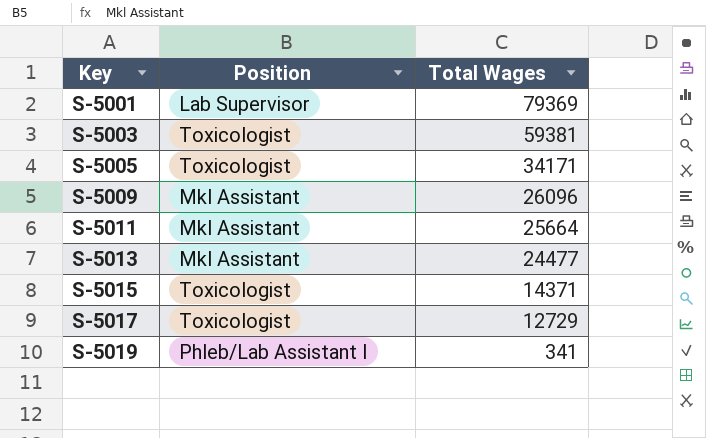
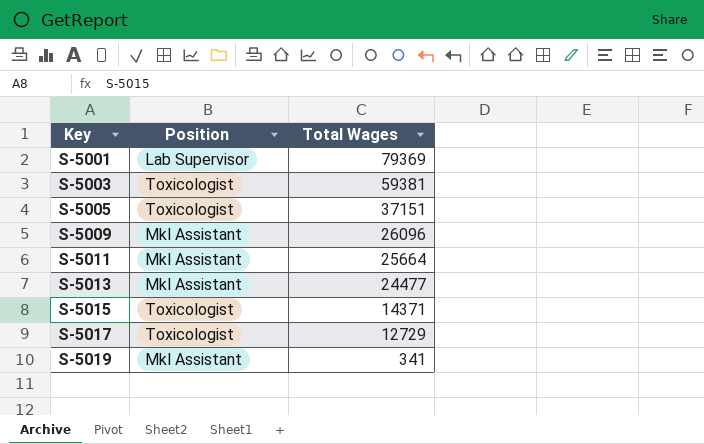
S-5005 | Total Wages: 34171 -> 37151
S-5019 | Position: Phleb/Lab Assistant I -> Mkl Assistant

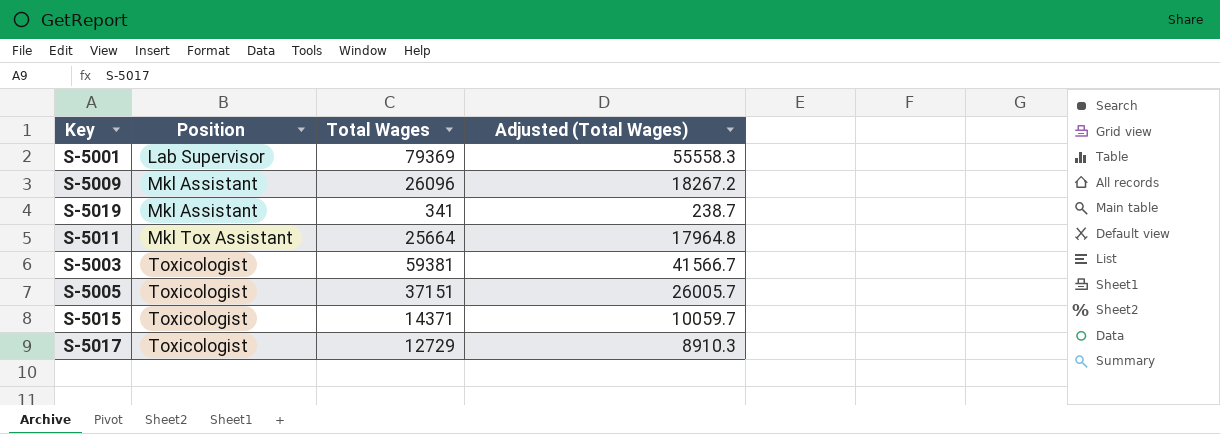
row order: Key ascending -> Position ascending
column Adjusted (Total Wages) | formula: none -> [Total Wages] * 0.7
row S-5013: Mkl Assistant | 24477 -> none
S-5011 | Position: Mkl Assistant -> Mkl Tox Assistant

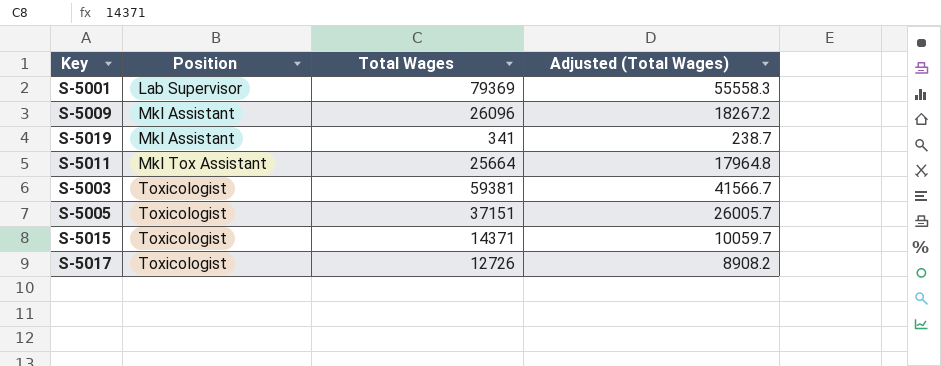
S-5017 | Total Wages: 12729 -> 12726
S-5017 | Adjusted (Total Wages): 8910.3 -> 8908.2

